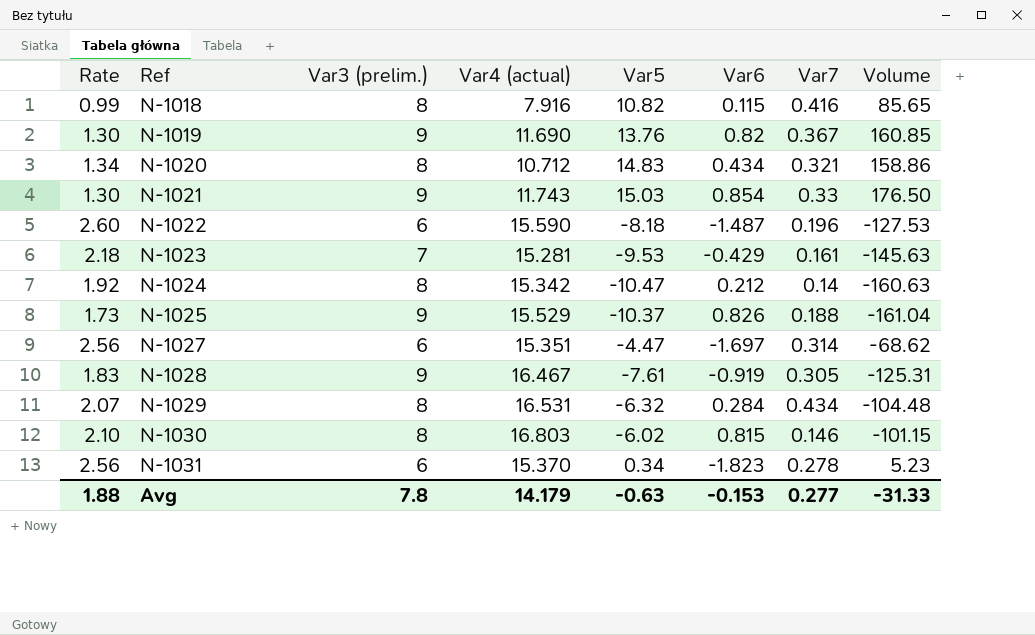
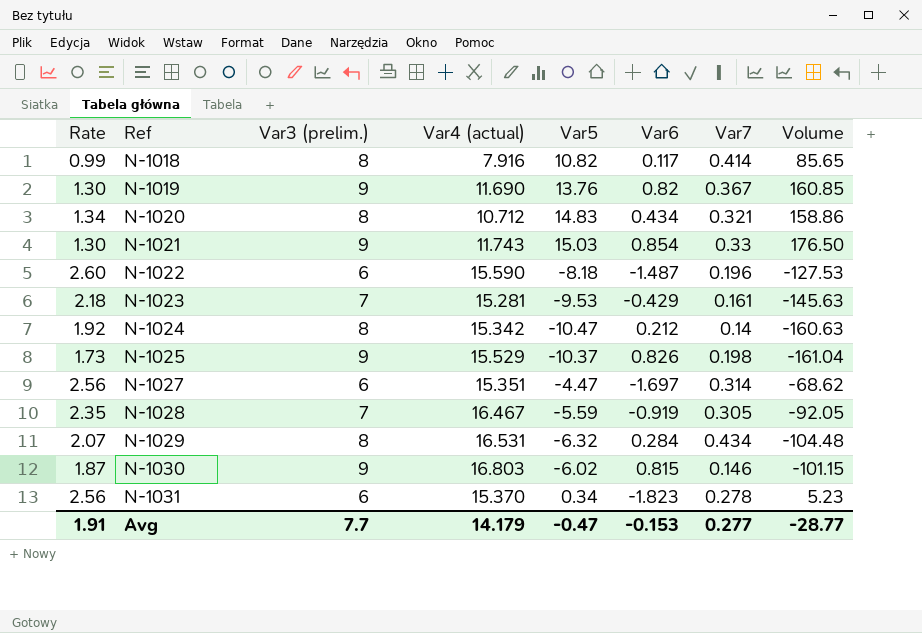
N-1018 | Var6: 0.115 -> 0.117
N-1018 | Var7: 0.416 -> 0.414
N-1025 | Var7: 0.188 -> 0.198
N-1028 | Rate: 1.83 -> 2.35
N-1028 | Var3 (prelim.): 9 -> 7
N-1028 | Var5: -7.61 -> -5.59
N-1028 | Volume: -125.31 -> -92.05
N-1030 | Rate: 2.10 -> 1.87
N-1030 | Var3 (prelim.): 8 -> 9
Avg | Rate: 1.88 -> 1.91
Avg | Var3 (prelim.): 7.8 -> 7.7
Avg | Var5: -0.63 -> -0.47
Avg | Volume: -31.33 -> -28.77

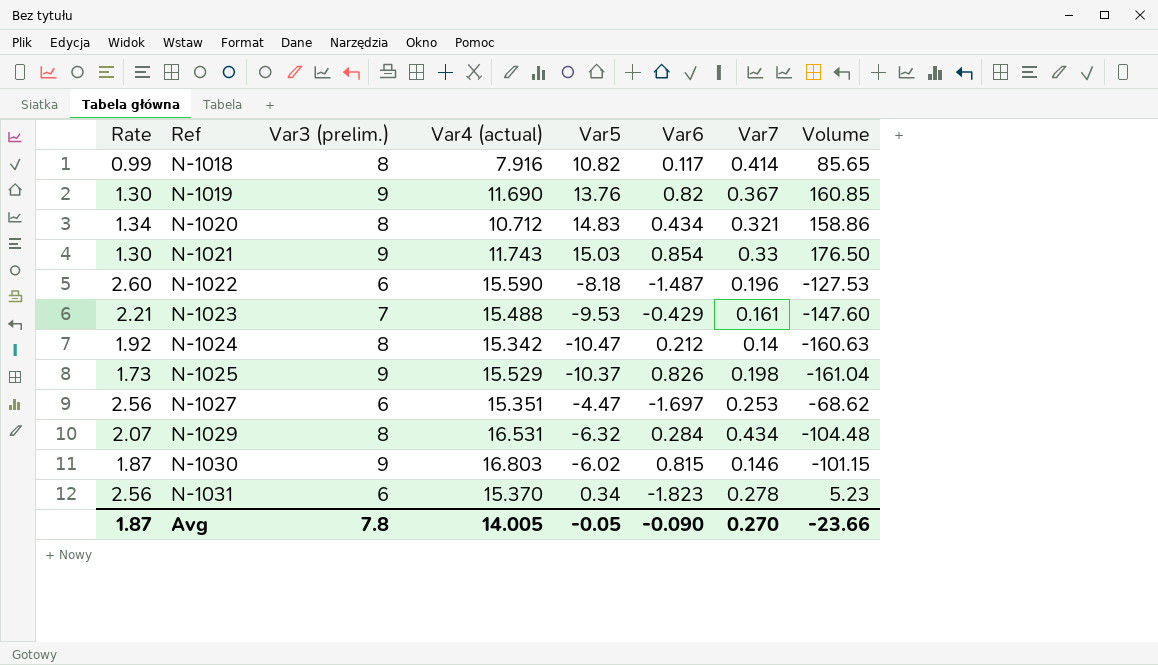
row N-1028: 2.35 | 7 | 16.467 | -5.59 | -0.919 | 0.305 | -92.05 -> none
N-1023 | Rate: 2.18 -> 2.21
N-1023 | Var4 (actual): 15.281 -> 15.488
N-1023 | Volume: -145.63 -> -147.60
N-1027 | Var7: 0.314 -> 0.253
Avg | Rate: 1.91 -> 1.87
Avg | Var3 (prelim.): 7.7 -> 7.8
Avg | Var4 (actual): 14.179 -> 14.005
Avg | Var5: -0.47 -> -0.05
Avg | Var6: -0.153 -> -0.090
Avg | Var7: 0.277 -> 0.270
Avg | Volume: -28.77 -> -23.66

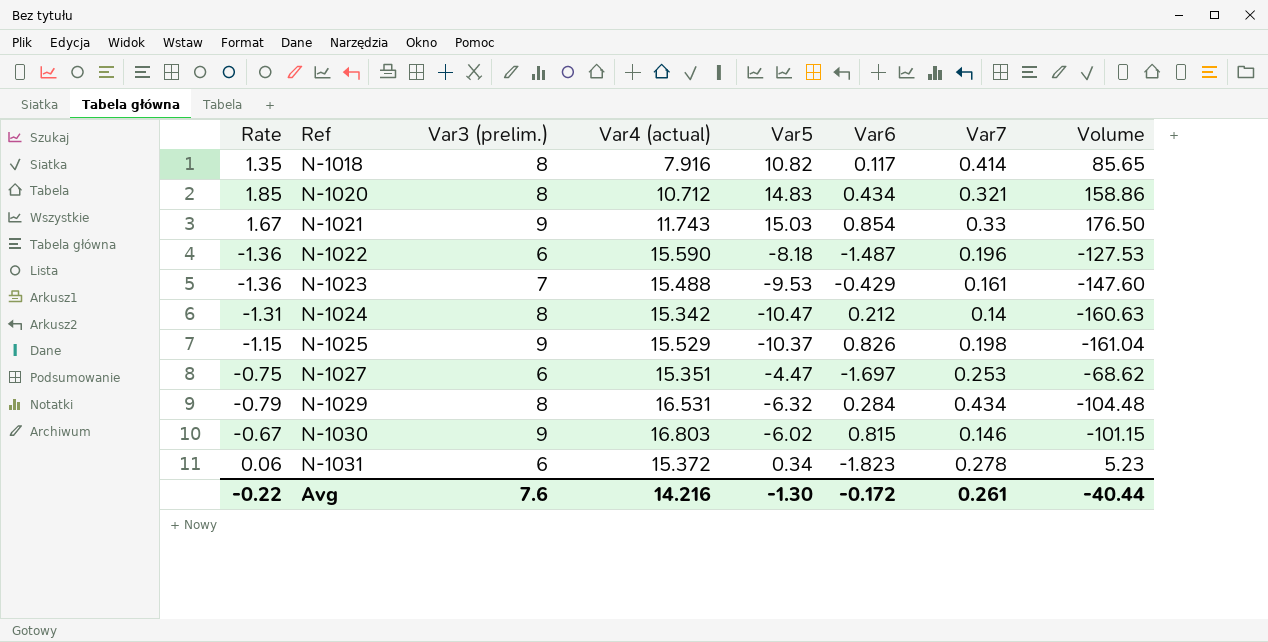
column Rate | formula: [Var4 (actual)] / [Var3 (prelim.)] -> [Var5] / [Var3 (prelim.)]
row N-1019: 1.30 | 9 | 11.690 | 13.76 | 0.82 | 0.367 | 160.85 -> none
N-1031 | Var4 (actual): 15.370 -> 15.372
Avg | Rate: 1.87 -> -0.22
Avg | Var3 (prelim.): 7.8 -> 7.6
Avg | Var4 (actual): 14.005 -> 14.216
Avg | Var5: -0.05 -> -1.30
Avg | Var6: -0.090 -> -0.172
Avg | Var7: 0.270 -> 0.261
Avg | Volume: -23.66 -> -40.44

